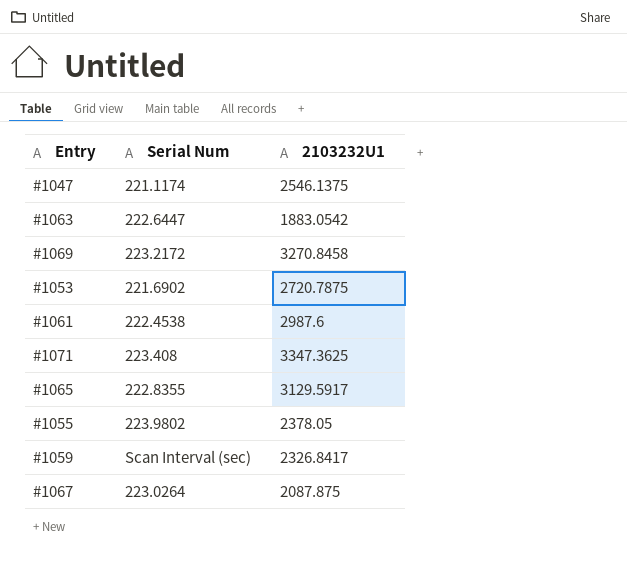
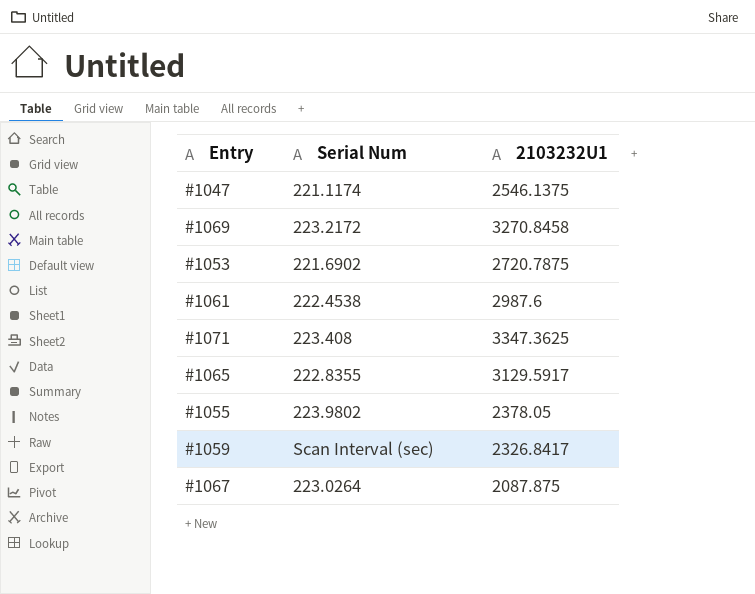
row #1063: 222.6447 | 1883.0542 -> none

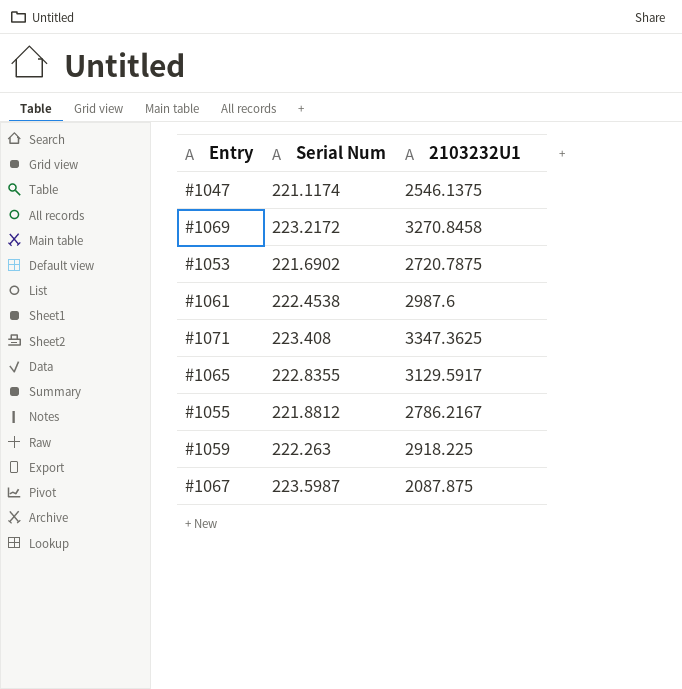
#1055 | Serial Num: 223.9802 -> 221.8812
#1055 | 2103232U1: 2378.05 -> 2786.2167
#1059 | Serial Num: Scan Interval (sec) -> 222.263
#1059 | 2103232U1: 2326.8417 -> 2918.225
#1067 | Serial Num: 223.0264 -> 223.5987

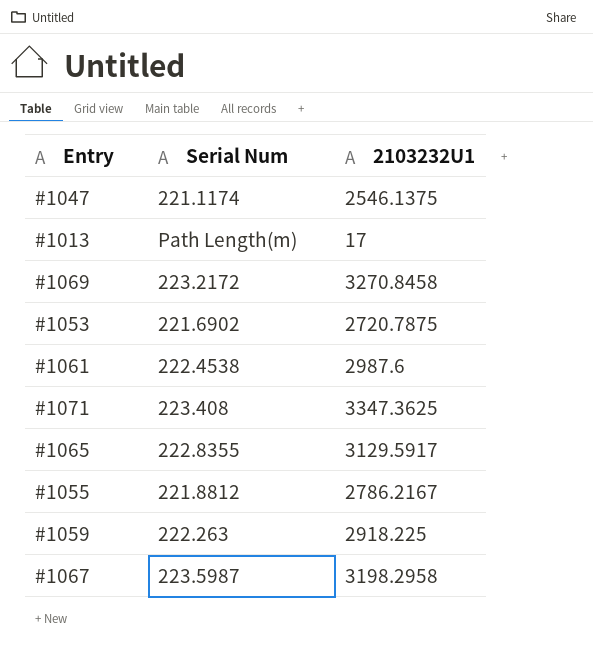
row #1013: none -> Path Length(m) | 17
#1067 | 2103232U1: 2087.875 -> 3198.2958

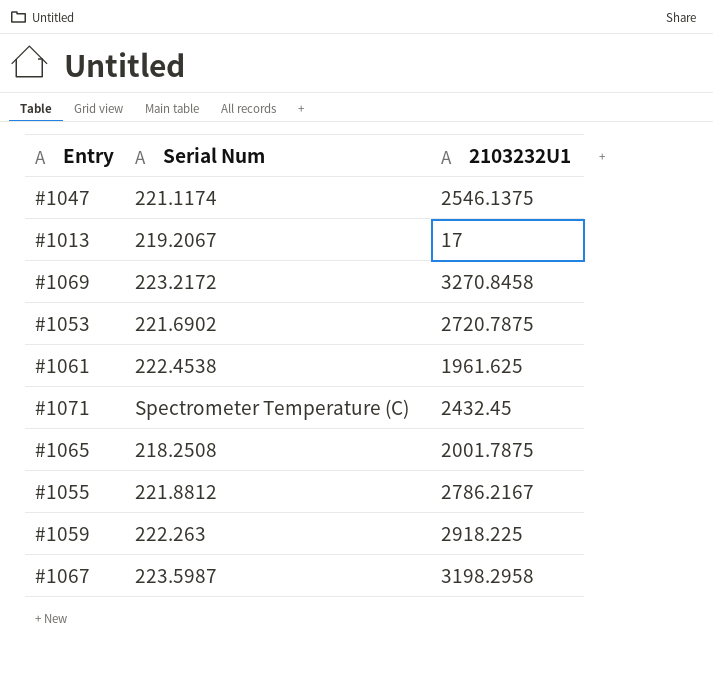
#1013 | Serial Num: Path Length(m) -> 219.2067
#1061 | 2103232U1: 2987.6 -> 1961.625
#1071 | Serial Num: 223.408 -> Spectrometer Temperature (C)
#1071 | 2103232U1: 3347.3625 -> 2432.45
#1065 | Serial Num: 222.8355 -> 218.2508
#1065 | 2103232U1: 3129.5917 -> 2001.7875

